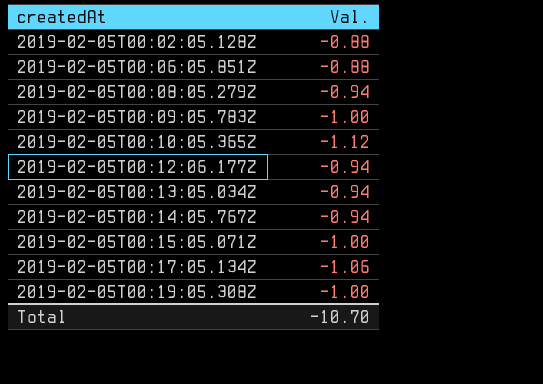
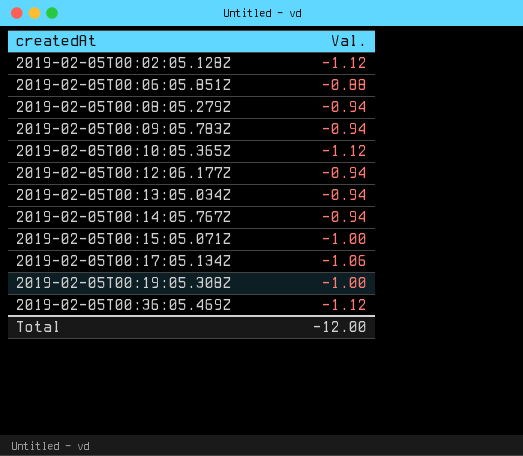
2019-02-05T00:02:05.128Z | Val.: -0.88 -> -1.12
2019-02-05T00:09:05.783Z | Val.: -1.00 -> -0.94
row 2019-02-05T00:36:05.469Z: none -> -1.12
Total | Val.: -10.70 -> -12.00

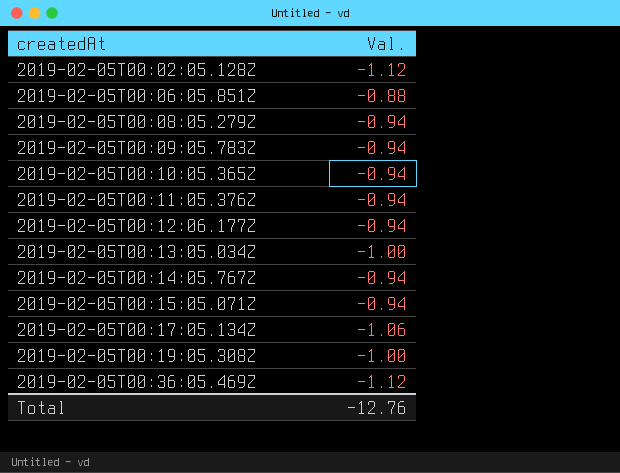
2019-02-05T00:10:05.365Z | Val.: -1.12 -> -0.94
row 2019-02-05T00:11:05.376Z: none -> -0.94
2019-02-05T00:13:05.034Z | Val.: -0.94 -> -1.00
2019-02-05T00:15:05.071Z | Val.: -1.00 -> -0.94
Total | Val.: -12.00 -> -12.76

